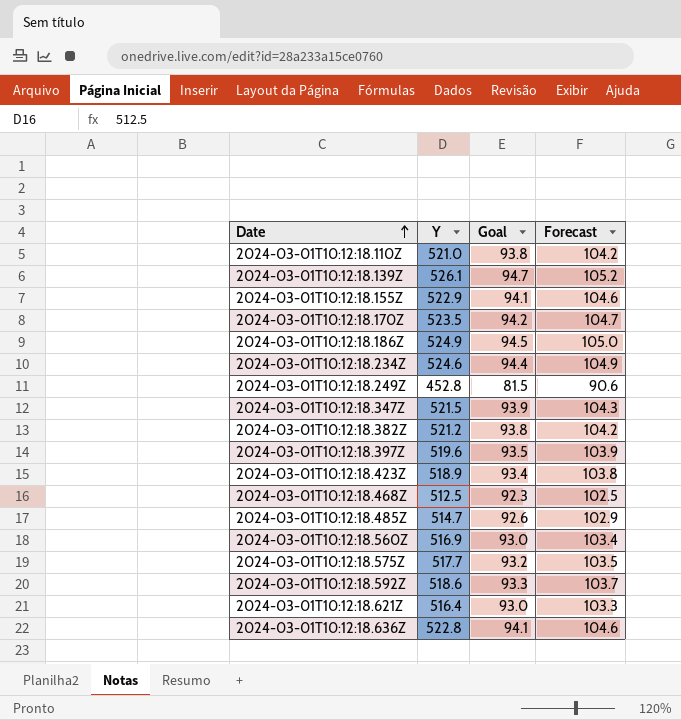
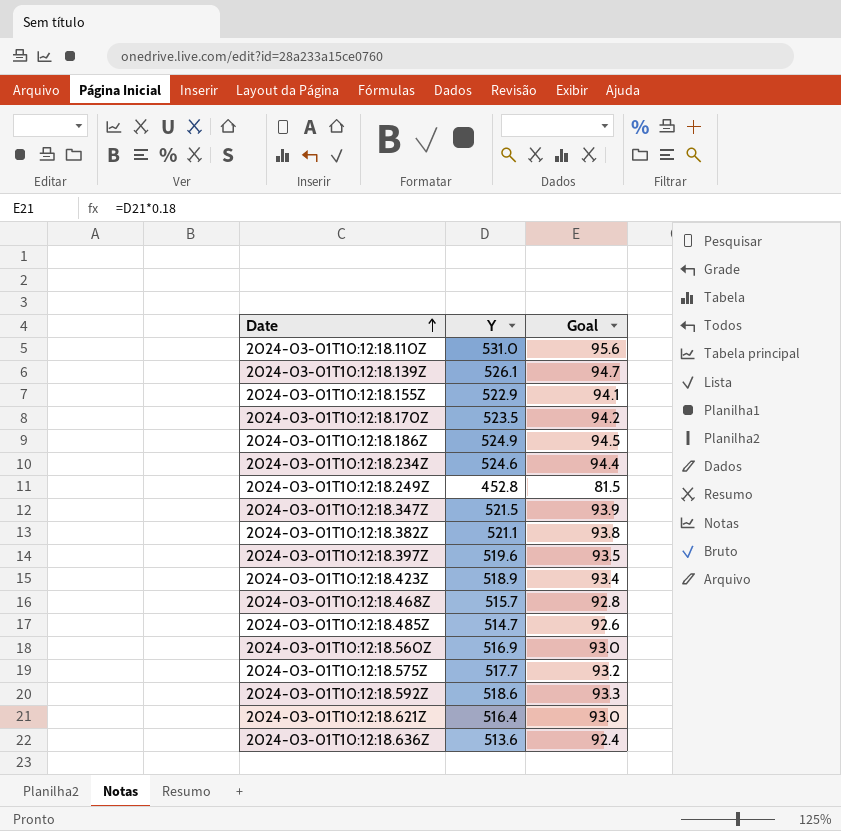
column Forecast | formula: [Y] * 0.2 -> none
2024-03-01T10:12:18.110Z | Y: 521.0 -> 531.0
2024-03-01T10:12:18.110Z | Goal: 93.8 -> 95.6
2024-03-01T10:12:18.382Z | Y: 521.2 -> 521.1
2024-03-01T10:12:18.468Z | Y: 512.5 -> 515.7
2024-03-01T10:12:18.468Z | Goal: 92.3 -> 92.8
2024-03-01T10:12:18.636Z | Y: 522.8 -> 513.6
2024-03-01T10:12:18.636Z | Goal: 94.1 -> 92.4

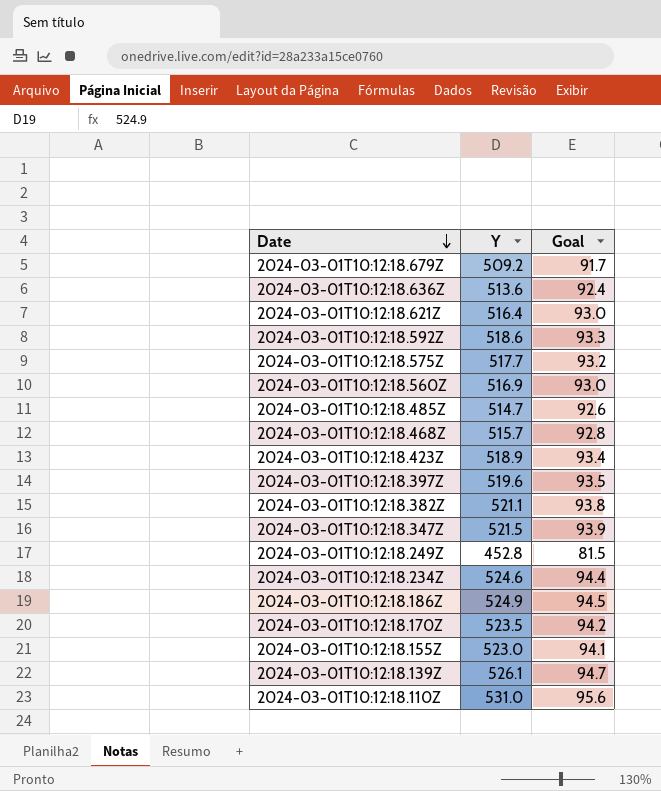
row order: Date ascending -> Date descending
row 2024-03-01T10:12:18.679Z: none -> 509.2 | 91.7
2024-03-01T10:12:18.155Z | Y: 522.9 -> 523.0

